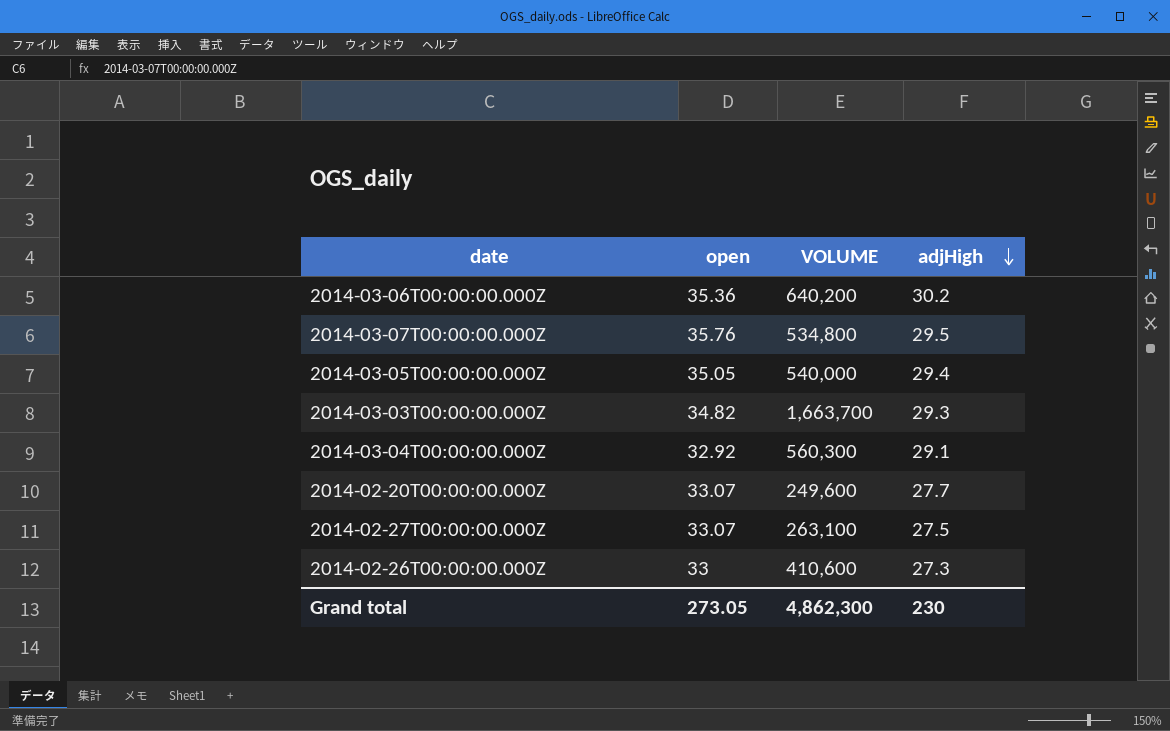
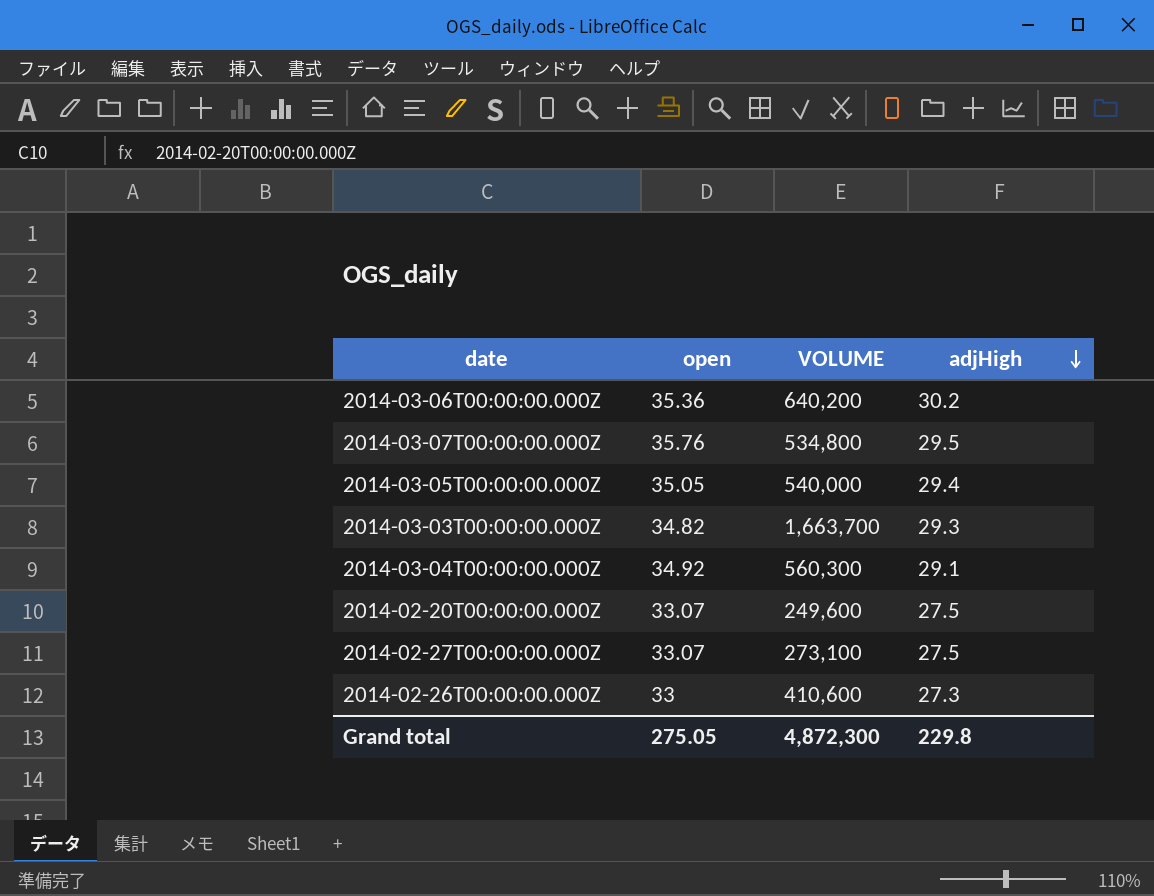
2014-03-04T00:00:00.000Z | open: 32.92 -> 34.92
2014-02-20T00:00:00.000Z | adjHigh: 27.7 -> 27.5
2014-02-27T00:00:00.000Z | VOLUME: 263,100 -> 273,100
Grand total | open: 273.05 -> 275.05
Grand total | VOLUME: 4,862,300 -> 4,872,300
Grand total | adjHigh: 230 -> 229.8

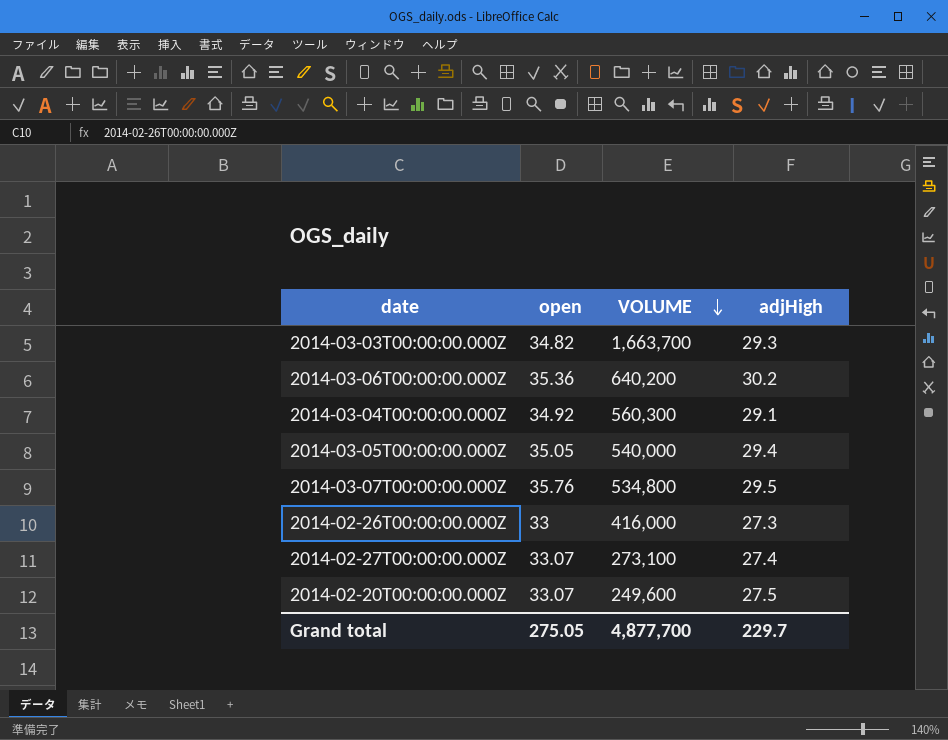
row order: adjHigh descending -> VOLUME descending
2014-02-26T00:00:00.000Z | VOLUME: 410,600 -> 416,000
2014-02-27T00:00:00.000Z | adjHigh: 27.5 -> 27.4
Grand total | VOLUME: 4,872,300 -> 4,877,700
Grand total | adjHigh: 229.8 -> 229.7

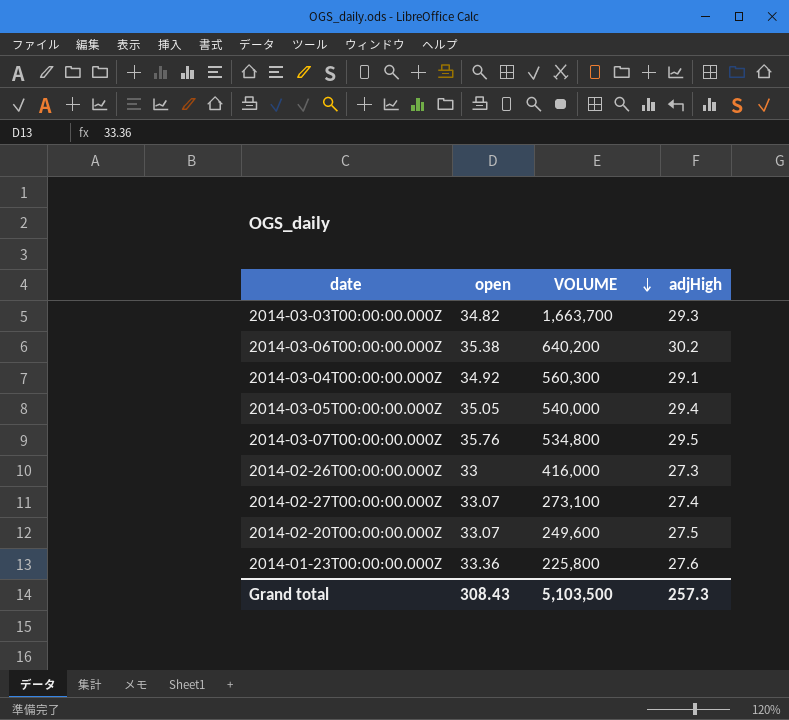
2014-03-06T00:00:00.000Z | open: 35.36 -> 35.38
row 2014-01-23T00:00:00.000Z: none -> 33.36 | 225,800 | 27.6
Grand total | open: 275.05 -> 308.43
Grand total | VOLUME: 4,877,700 -> 5,103,500
Grand total | adjHigh: 229.7 -> 257.3

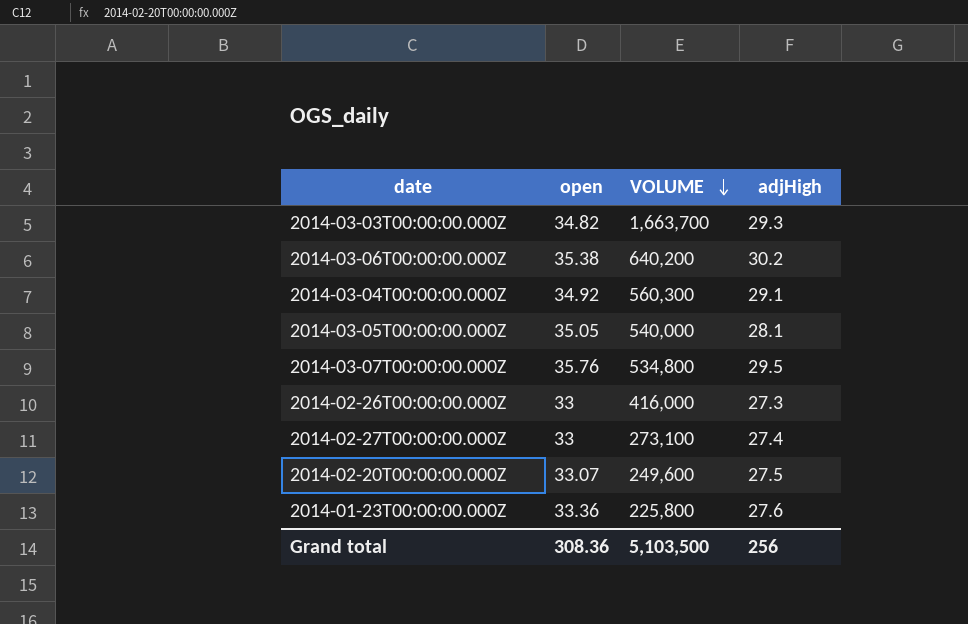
2014-03-05T00:00:00.000Z | adjHigh: 29.4 -> 28.1
2014-02-27T00:00:00.000Z | open: 33.07 -> 33
Grand total | open: 308.43 -> 308.36
Grand total | adjHigh: 257.3 -> 256

